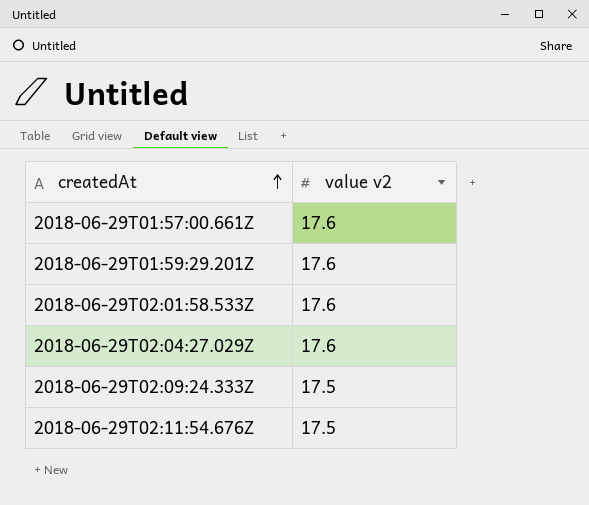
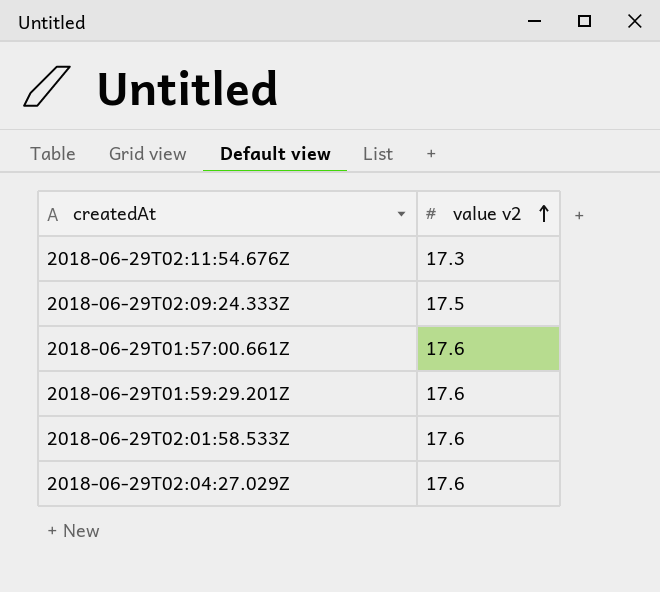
row order: createdAt ascending -> value v2 ascending
2018-06-29T02:11:54.676Z | value v2: 17.5 -> 17.3

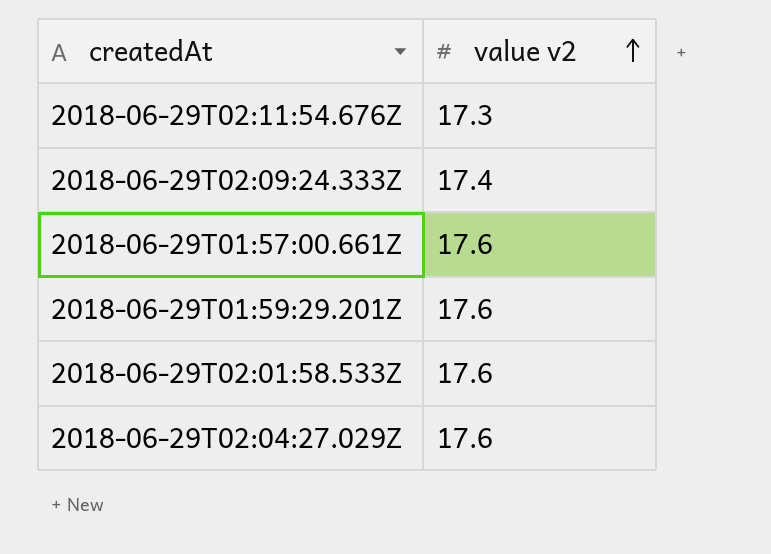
2018-06-29T02:09:24.333Z | value v2: 17.5 -> 17.4

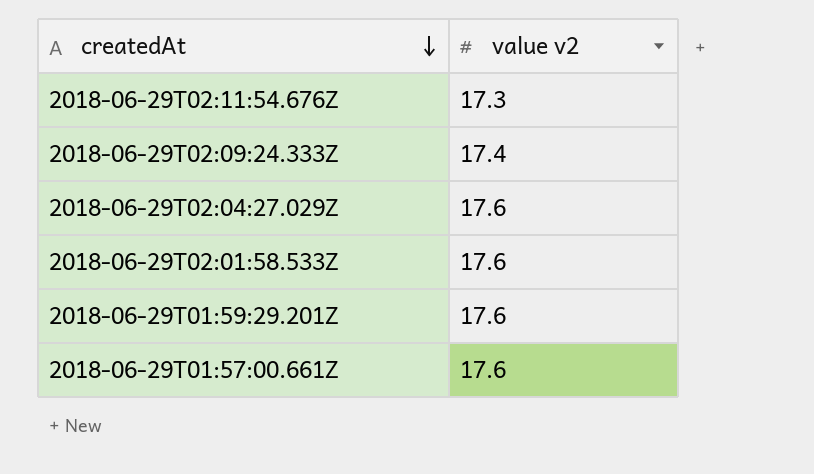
row order: value v2 ascending -> createdAt descending

